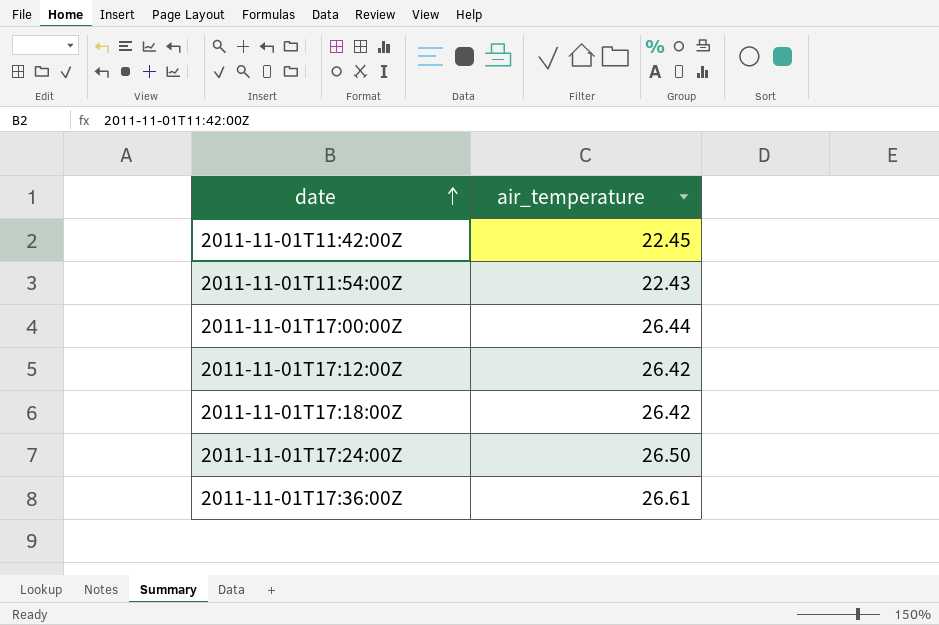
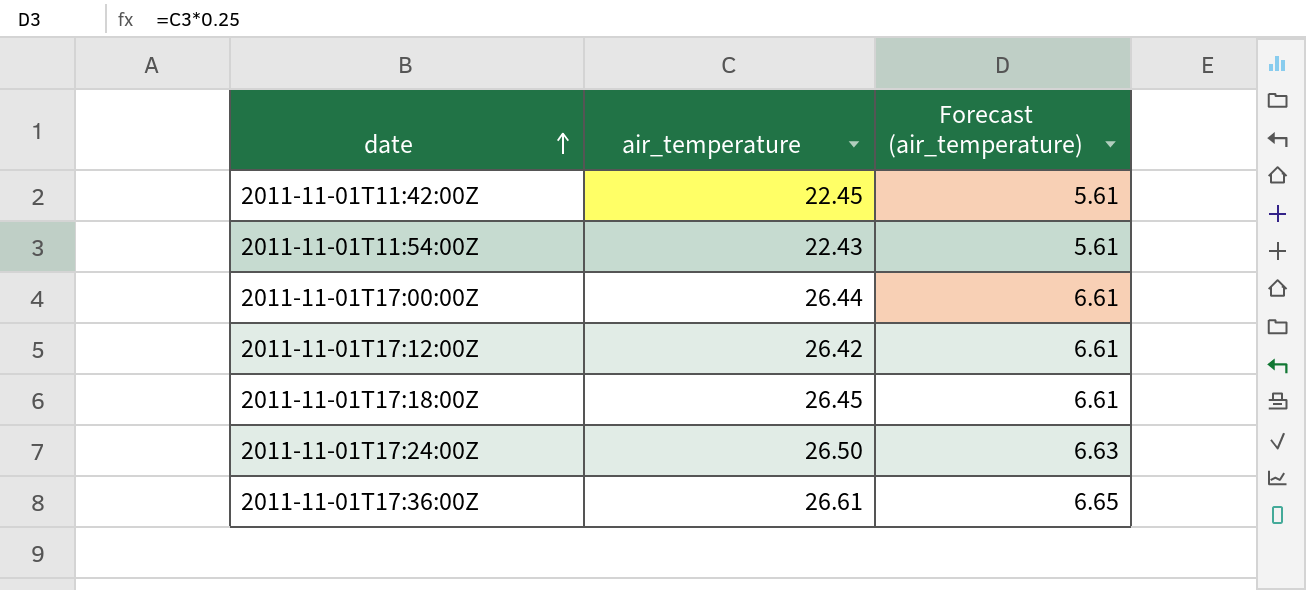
column Forecast (air_temperature) | formula: none -> [air_temperature] * 0.25
2011-11-01T17:18:00Z | air_temperature: 26.42 -> 26.45

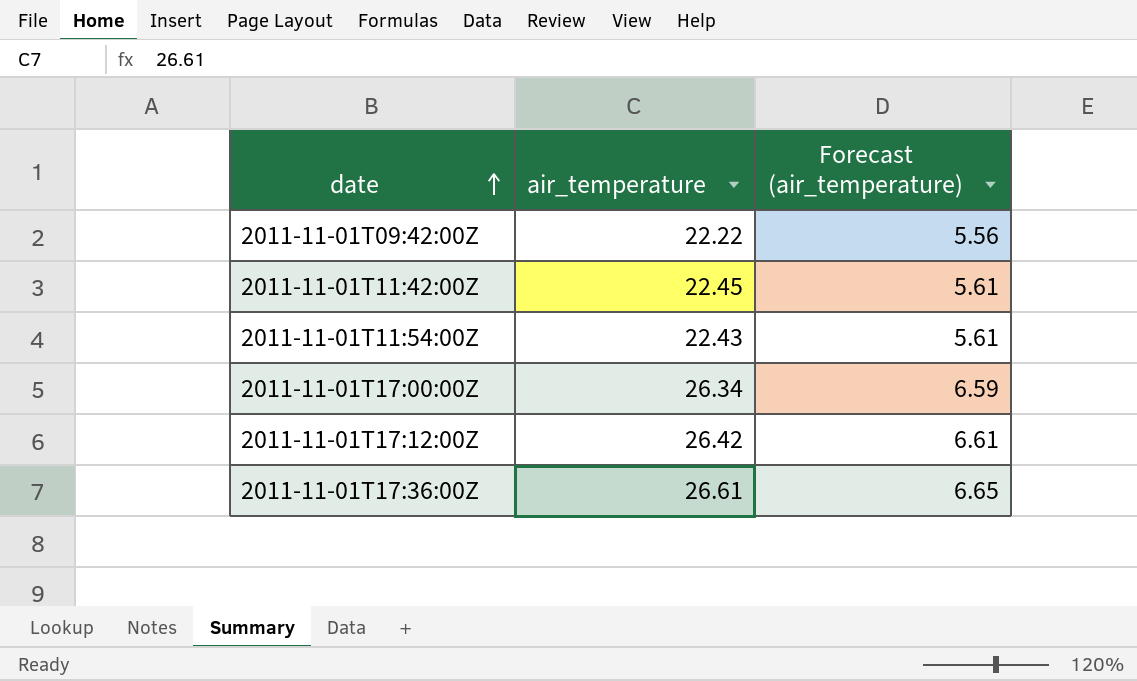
row 2011-11-01T17:18:00Z: 26.45 | 6.61 -> none
row 2011-11-01T17:24:00Z: 26.50 | 6.63 -> none
row 2011-11-01T09:42:00Z: none -> 22.22 | 5.56
2011-11-01T17:00:00Z | air_temperature: 26.44 -> 26.34
2011-11-01T17:00:00Z | Forecast (air_temperature): 6.61 -> 6.59

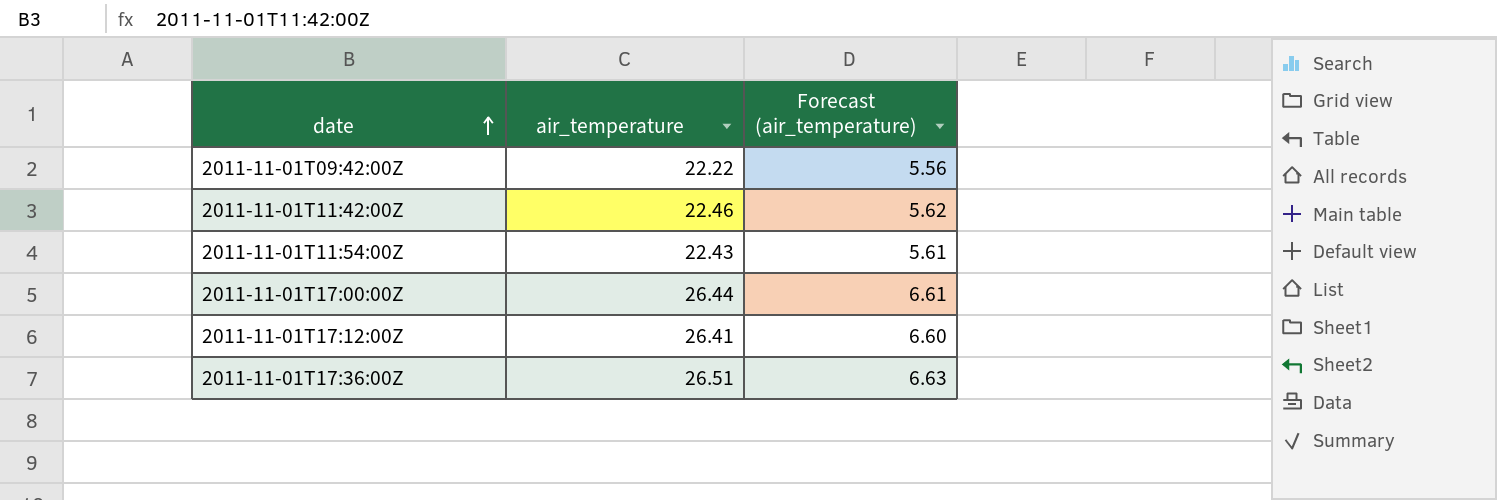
2011-11-01T11:42:00Z | air_temperature: 22.45 -> 22.46
2011-11-01T11:42:00Z | Forecast (air_temperature): 5.61 -> 5.62
2011-11-01T17:00:00Z | air_temperature: 26.34 -> 26.44
2011-11-01T17:00:00Z | Forecast (air_temperature): 6.59 -> 6.61
2011-11-01T17:12:00Z | air_temperature: 26.42 -> 26.41
2011-11-01T17:12:00Z | Forecast (air_temperature): 6.61 -> 6.60
2011-11-01T17:36:00Z | air_temperature: 26.61 -> 26.51
2011-11-01T17:36:00Z | Forecast (air_temperature): 6.65 -> 6.63

